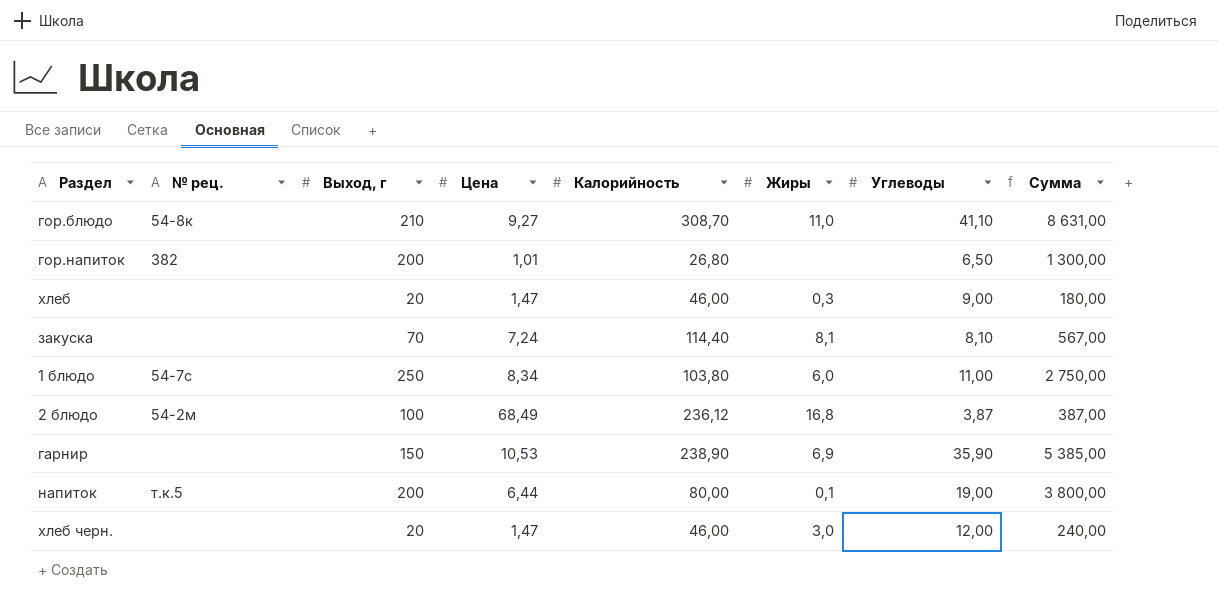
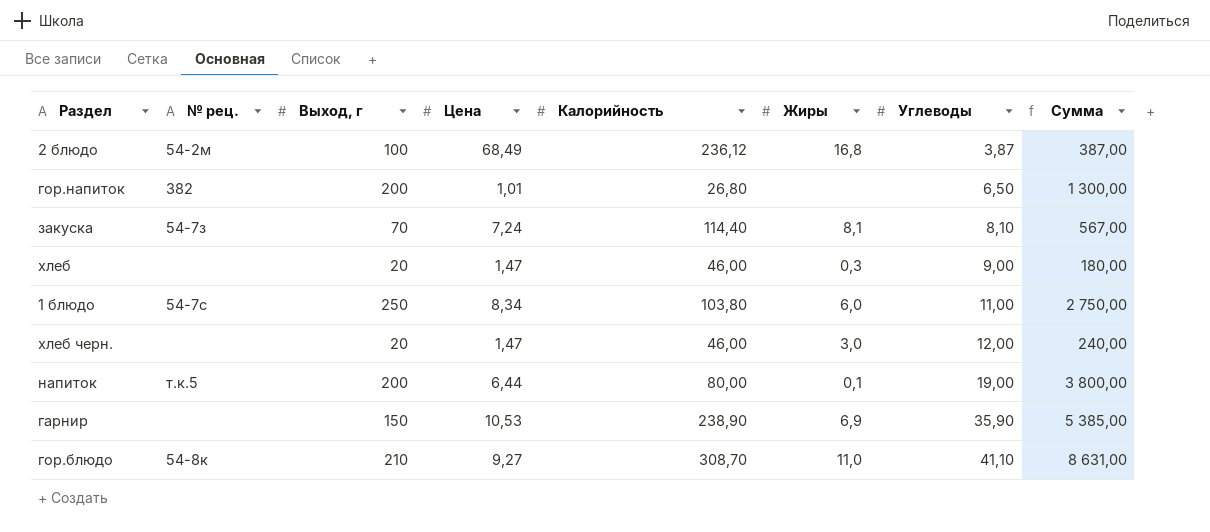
row order: none -> Углеводы ascending
закуска | № рец.: none -> 54-7з

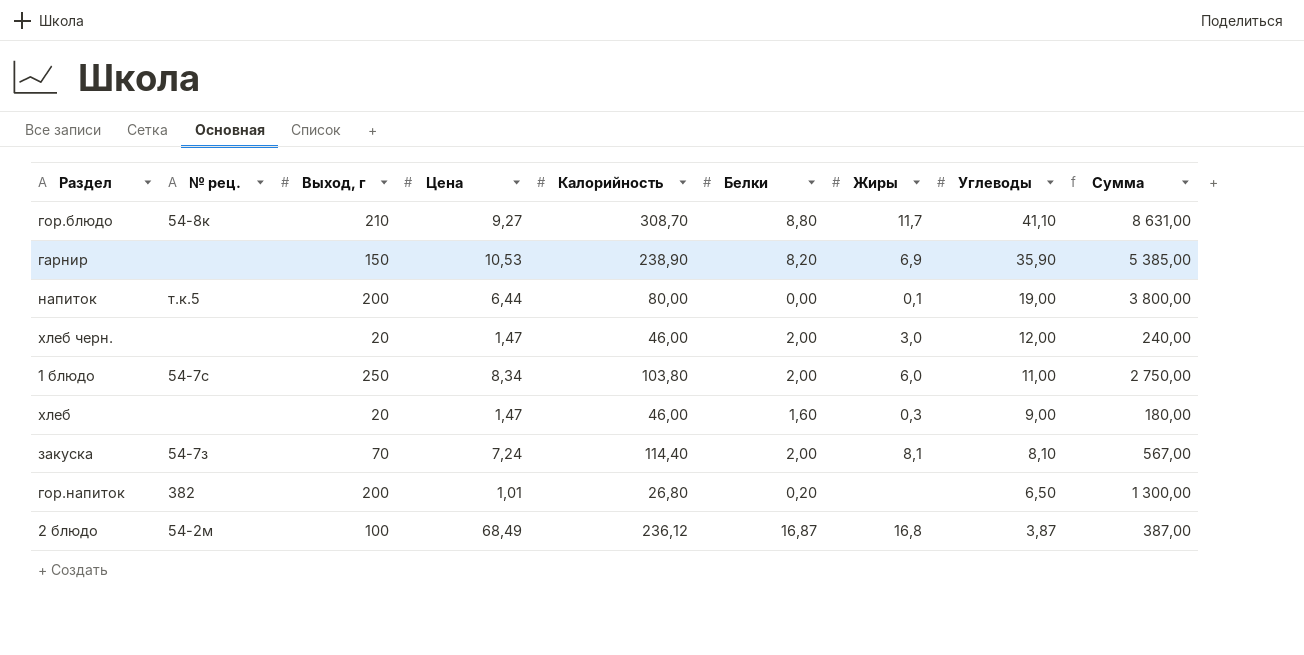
row order: Углеводы ascending -> Углеводы descending
column Белки | position: none -> 6
гор.блюдо | Жиры: 11,0 -> 11,7

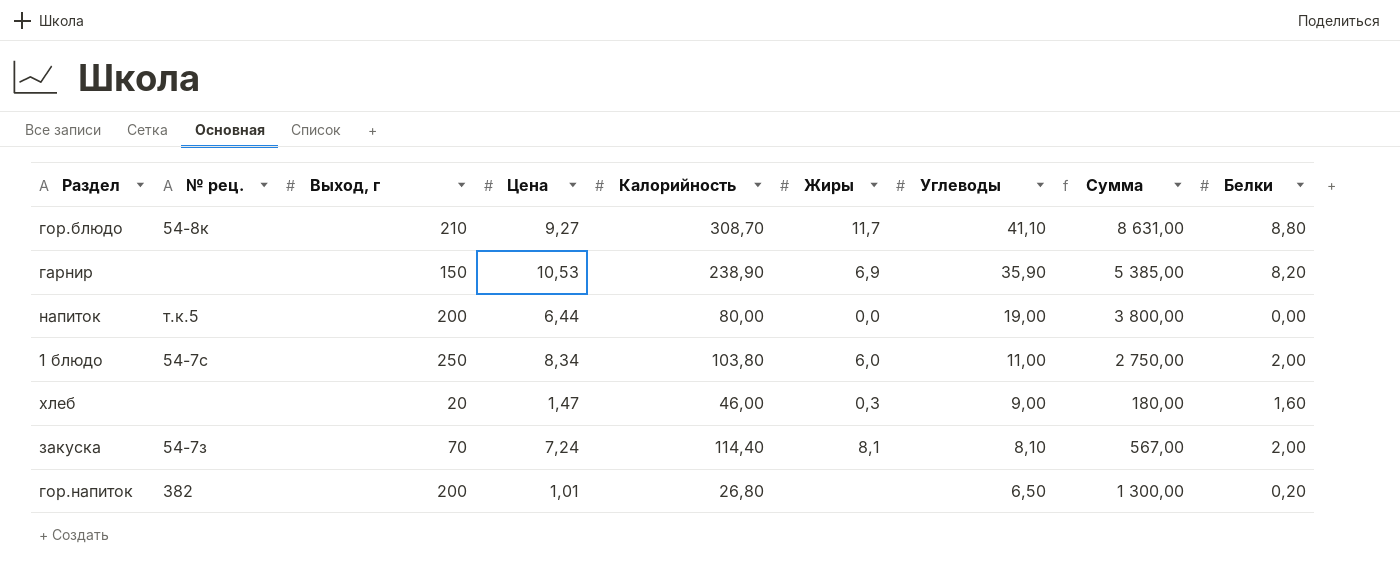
column Белки | position: 6 -> 9
row хлеб черн.: none | 20 | 1,47 | 46,00 | 2,00 | 3,0 | 12,00 | 240,00 -> none
row 2 блюдо: 54-2м | 100 | 68,49 | 236,12 | 16,87 | 16,8 | 3,87 | 387,00 -> none
напиток | Жиры: 0,1 -> 0,0

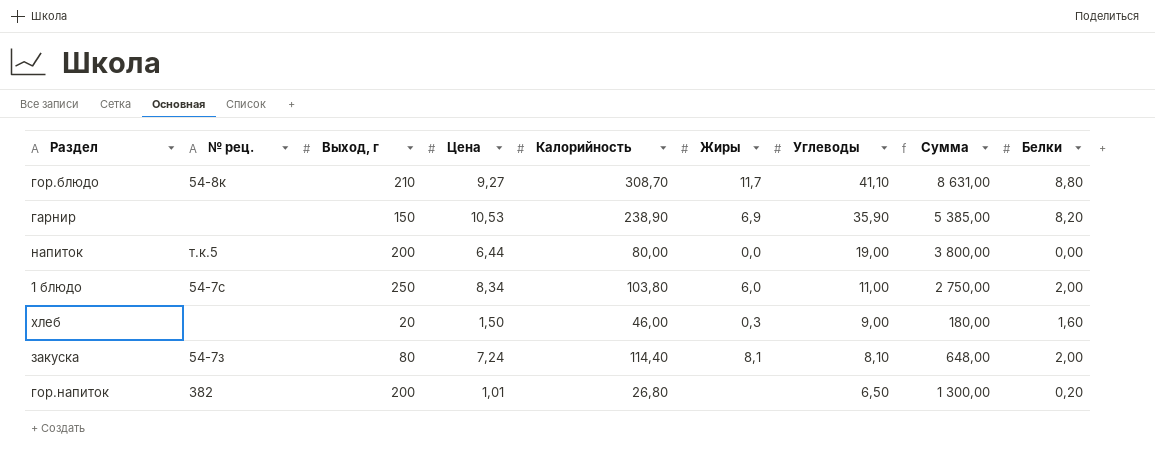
хлеб | Цена: 1,47 -> 1,50
закуска | Выход, г: 70 -> 80
закуска | Сумма: 567,00 -> 648,00

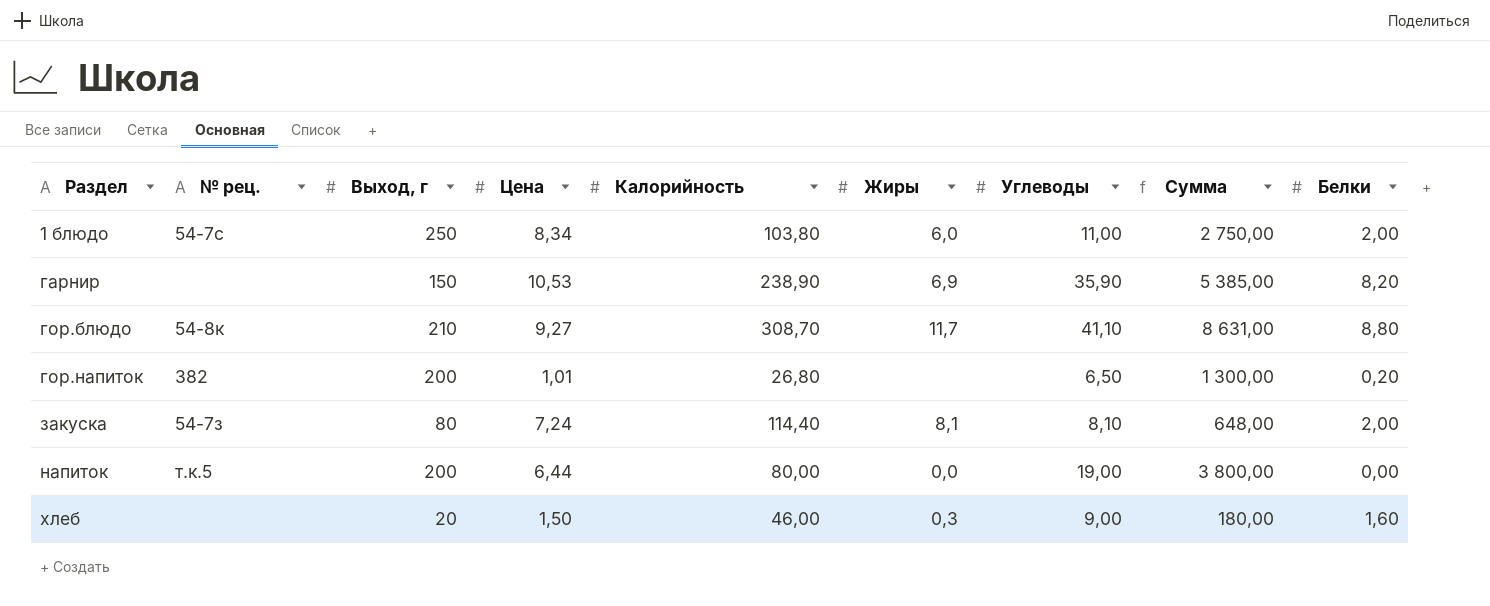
row order: Углеводы descending -> Раздел ascending

